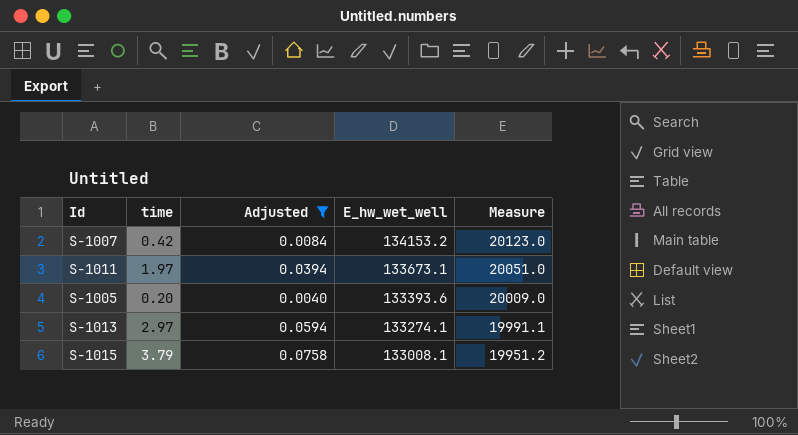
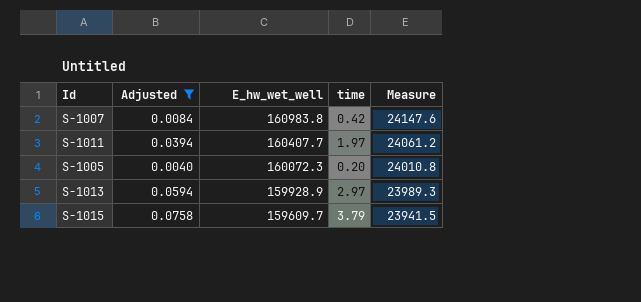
column time | position: 2 -> 4
S-1007 | E_hw_wet_well: 134153.2 -> 160983.8
S-1007 | Measure: 20123.0 -> 24147.6
S-1011 | E_hw_wet_well: 133673.1 -> 160407.7
S-1011 | Measure: 20051.0 -> 24061.2
S-1005 | E_hw_wet_well: 133393.6 -> 160072.3
S-1005 | Measure: 20009.0 -> 24010.8
S-1013 | E_hw_wet_well: 133274.1 -> 159928.9
S-1013 | Measure: 19991.1 -> 23989.3
S-1015 | E_hw_wet_well: 133008.1 -> 159609.7
S-1015 | Measure: 19951.2 -> 23941.5

